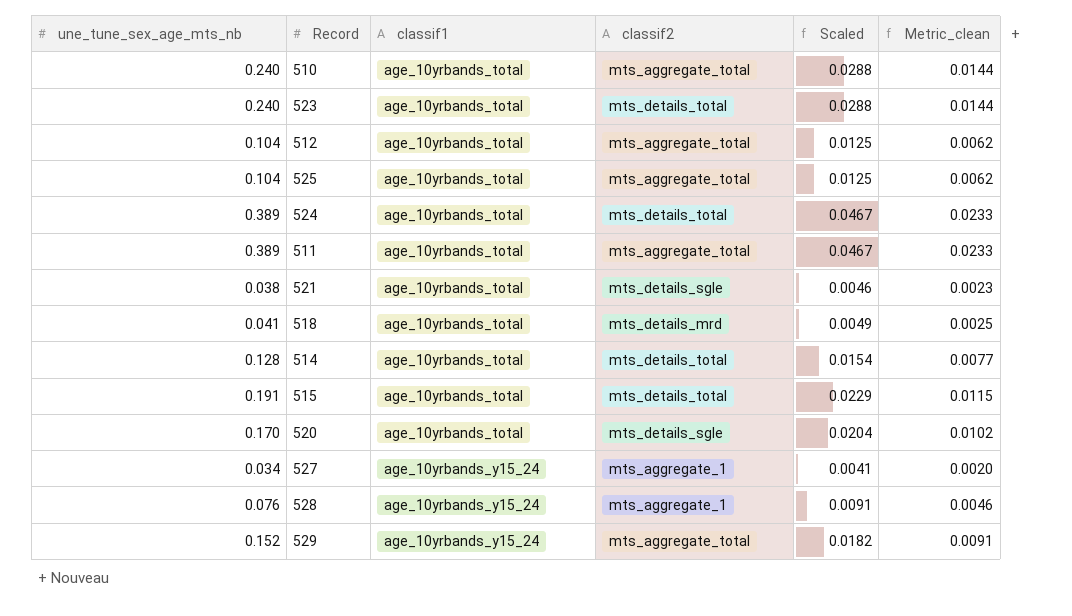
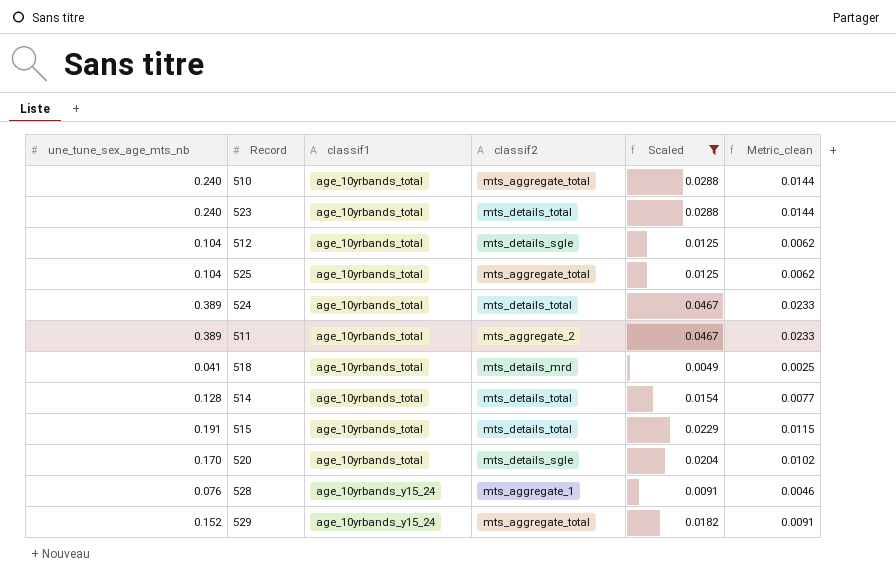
filter: none -> Scaled >= 0.0049
512 | classif2: mts_aggregate_total -> mts_details_sgle
511 | classif2: mts_aggregate_total -> mts_aggregate_2

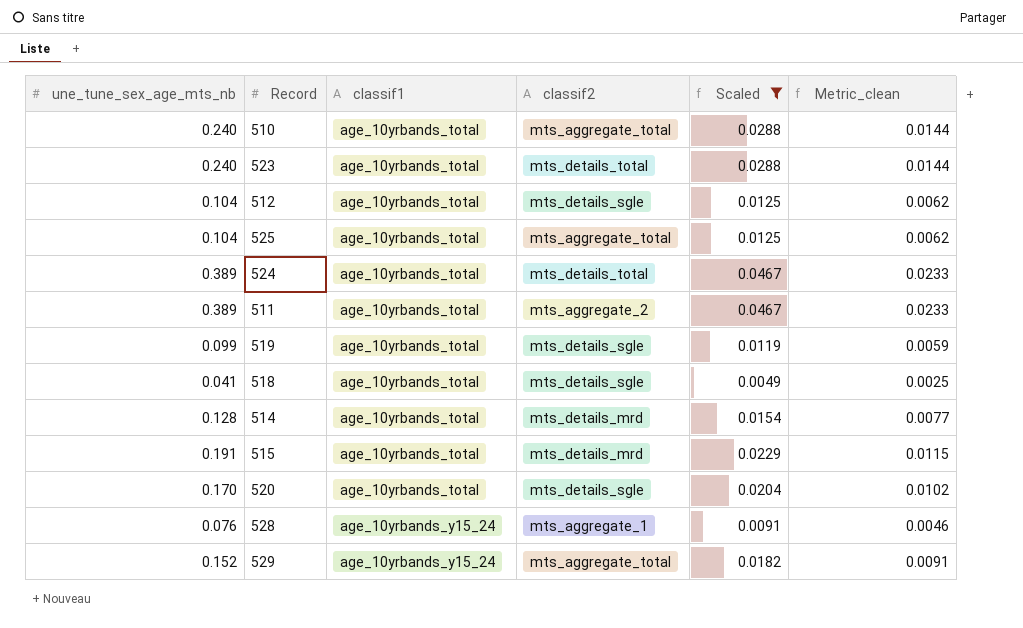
row 519: none -> 0.099 | age_10yrbands_total | mts_details_sgle | 0.0119 | 0.0059
518 | classif2: mts_details_mrd -> mts_details_sgle
514 | classif2: mts_details_total -> mts_details_mrd
515 | classif2: mts_details_total -> mts_details_mrd

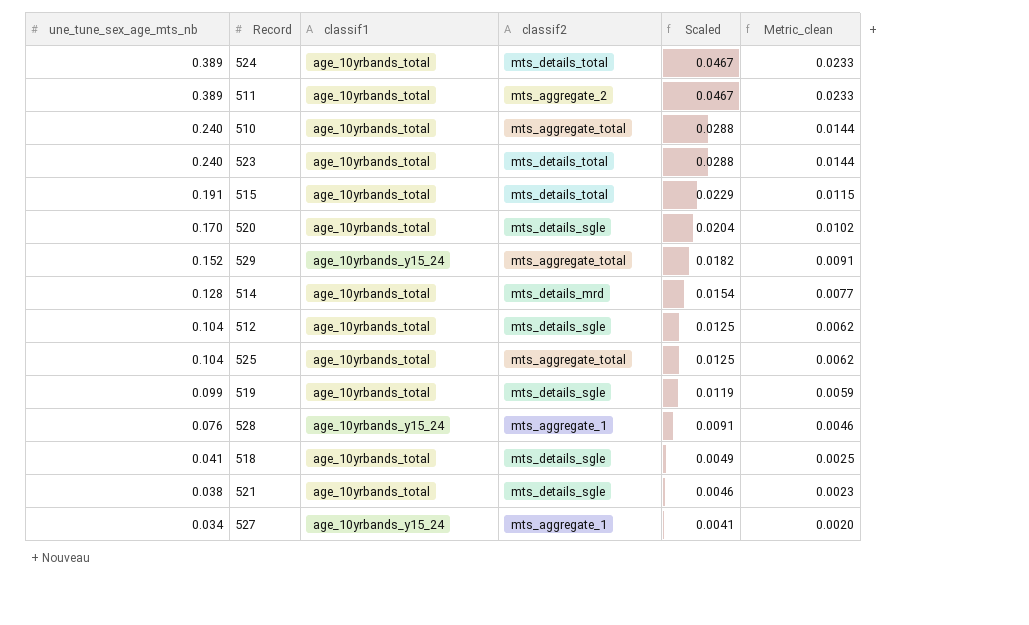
filter: Scaled >= 0.0049 -> none
row order: classif1 ascending -> une_tune_sex_age_mts_nb descending
515 | classif2: mts_details_mrd -> mts_details_total

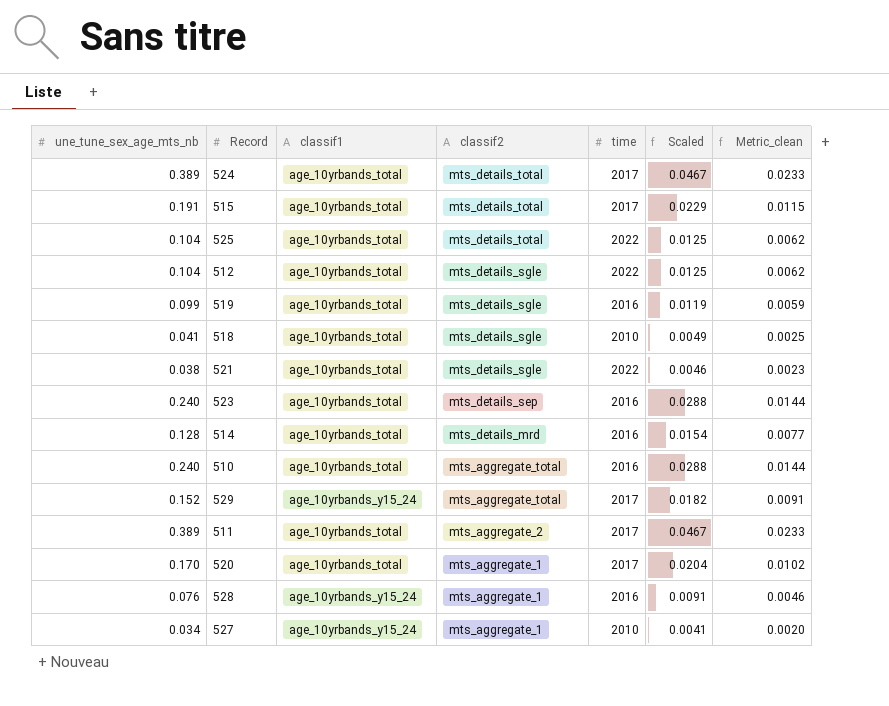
row order: une_tune_sex_age_mts_nb descending -> classif2 descending
column time | position: none -> 5
525 | classif2: mts_aggregate_total -> mts_details_total
523 | classif2: mts_details_total -> mts_details_sep
520 | classif2: mts_details_sgle -> mts_aggregate_1

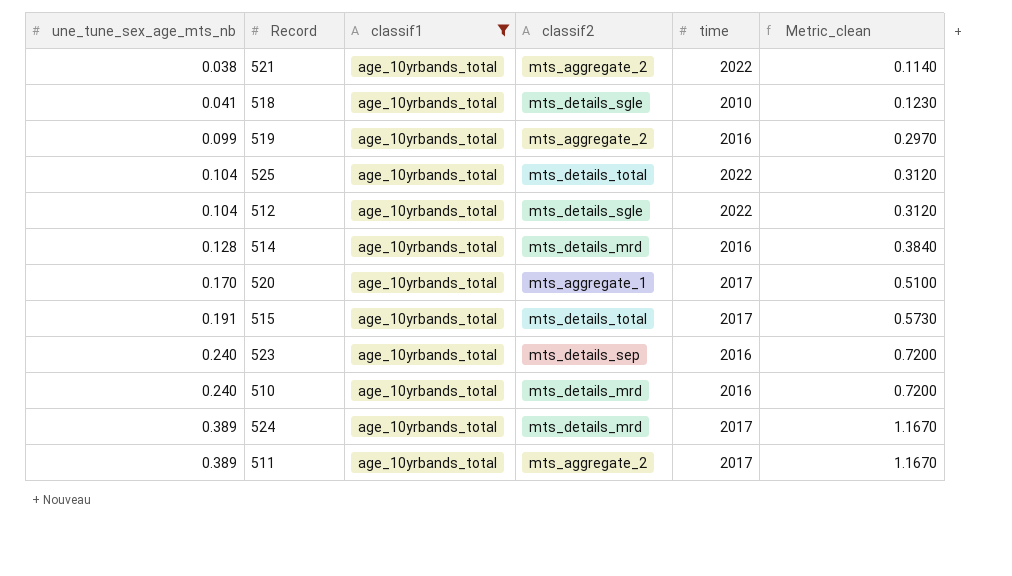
filter: none -> classif1 = age_10yrbands_total
row order: classif2 descending -> une_tune_sex_age_mts_nb ascending
column Scaled | formula: [une_tune_sex_age_mts_nb] * 0.12 -> none
column Metric_clean | formula: [une_tune_sex_age_mts_nb] * 0.06 -> [une_tune_sex_age_mts_nb] * 3
521 | classif2: mts_details_sgle -> mts_aggregate_2
519 | classif2: mts_details_sgle -> mts_aggregate_2
510 | classif2: mts_aggregate_total -> mts_details_mrd
524 | classif2: mts_details_total -> mts_details_mrd

